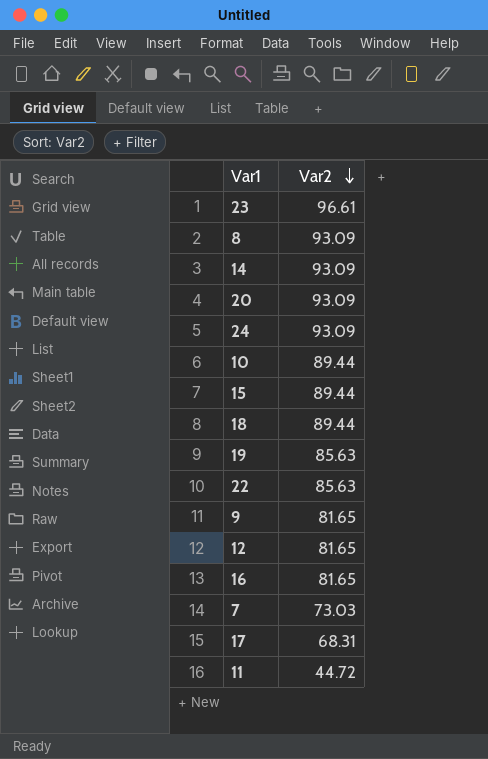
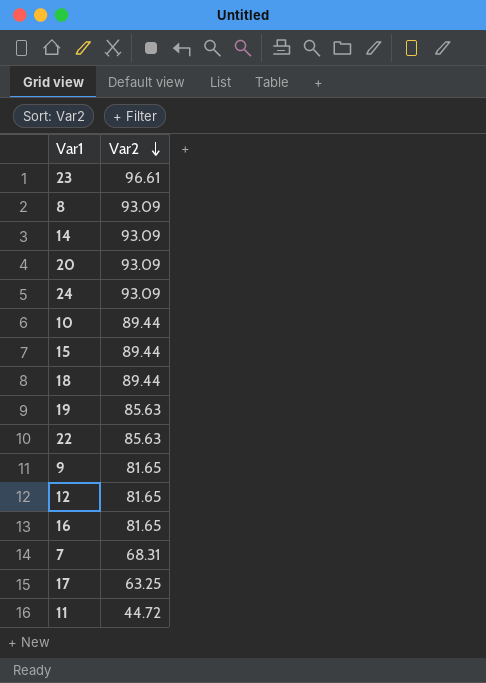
7 | Var2: 73.03 -> 68.31
17 | Var2: 68.31 -> 63.25

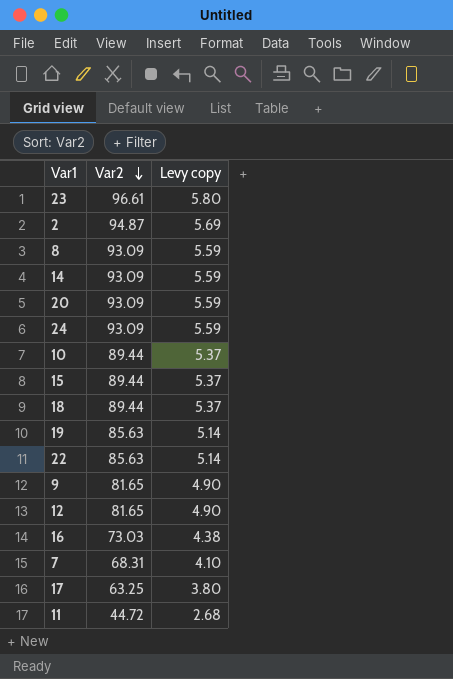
column Levy copy | formula: none -> [Var2] * 0.06
row 2: none -> 94.87 | 5.69
16 | Var2: 81.65 -> 73.03

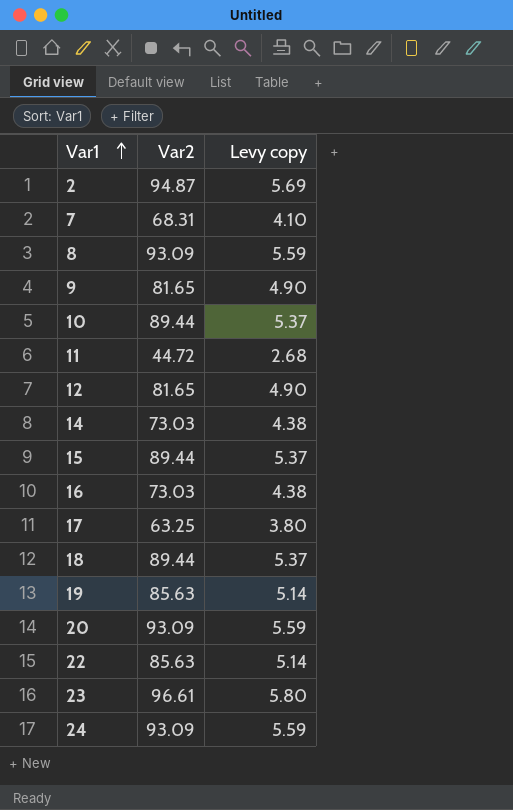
row order: Var2 descending -> Var1 ascending
14 | Var2: 93.09 -> 73.03
14 | Levy copy: 5.59 -> 4.38

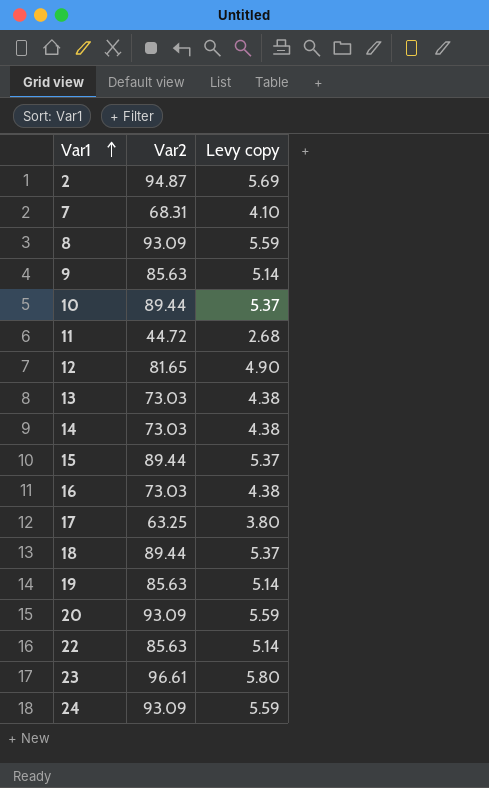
9 | Var2: 81.65 -> 85.63
9 | Levy copy: 4.90 -> 5.14
row 13: none -> 73.03 | 4.38

